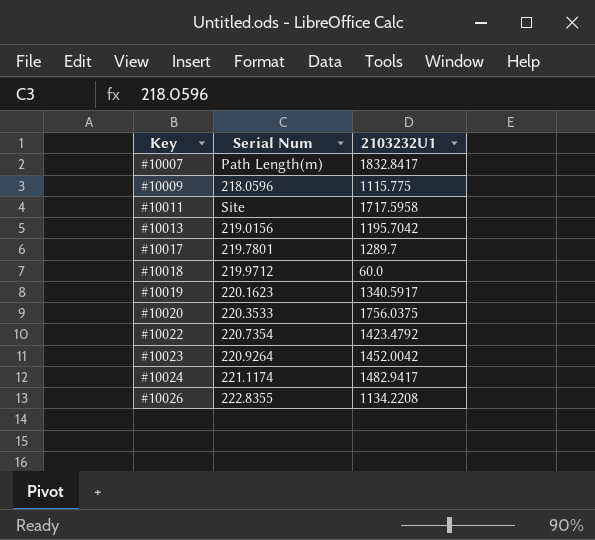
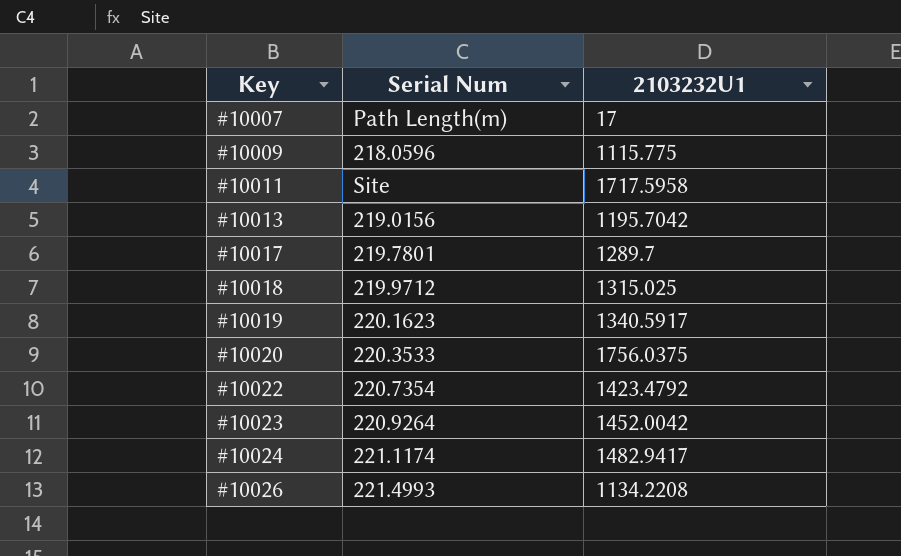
#10007 | 2103232U1: 1832.8417 -> 17
#10018 | 2103232U1: 60.0 -> 1315.025
#10026 | Serial Num: 222.8355 -> 221.4993

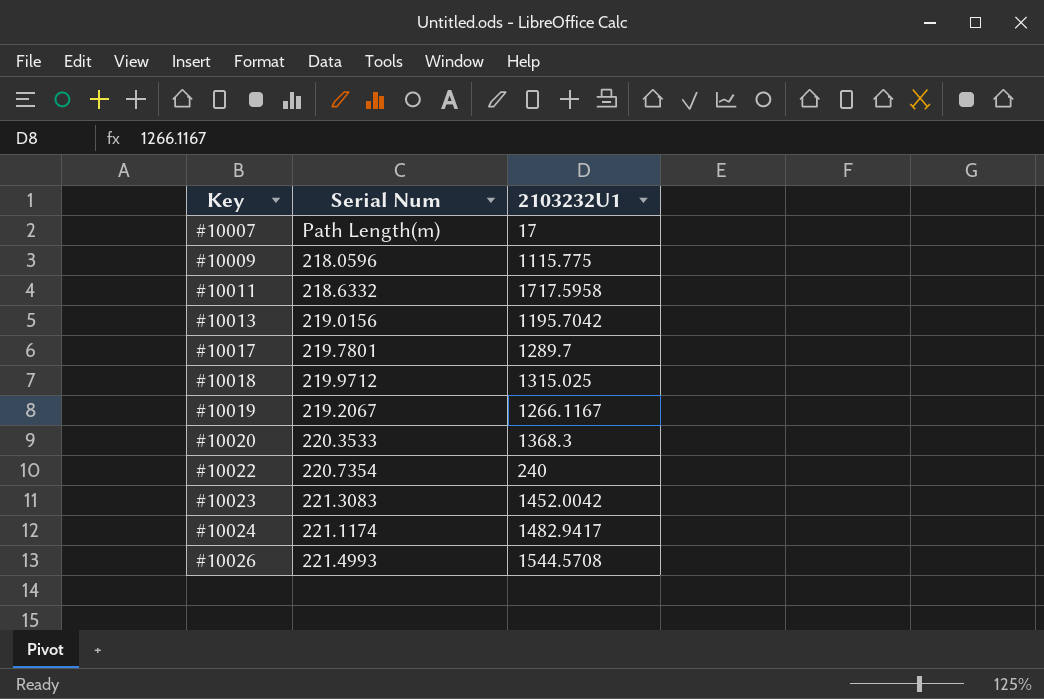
#10011 | Serial Num: Site -> 218.6332
#10019 | Serial Num: 220.1623 -> 219.2067
#10019 | 2103232U1: 1340.5917 -> 1266.1167
#10020 | 2103232U1: 1756.0375 -> 1368.3
#10022 | 2103232U1: 1423.4792 -> 240
#10023 | Serial Num: 220.9264 -> 221.3083
#10026 | 2103232U1: 1134.2208 -> 1544.5708

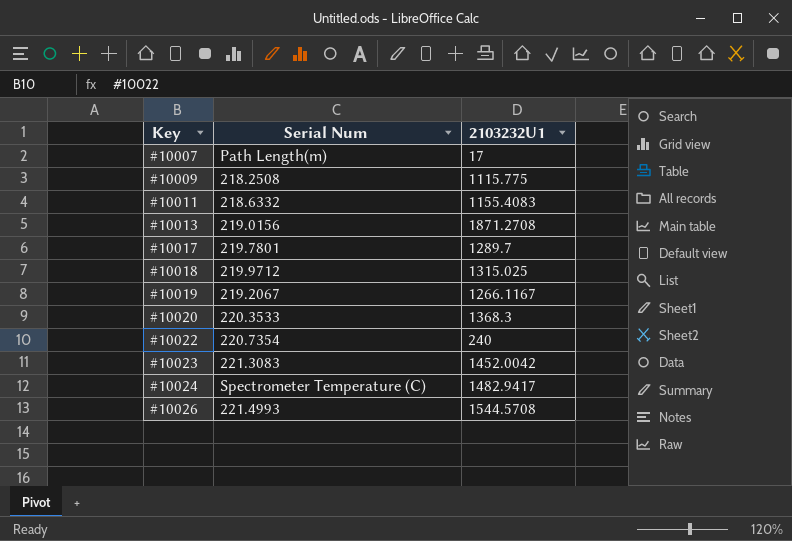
#10009 | Serial Num: 218.0596 -> 218.2508
#10011 | 2103232U1: 1717.5958 -> 1155.4083
#10013 | 2103232U1: 1195.7042 -> 1871.2708
#10024 | Serial Num: 221.1174 -> Spectrometer Temperature (C)

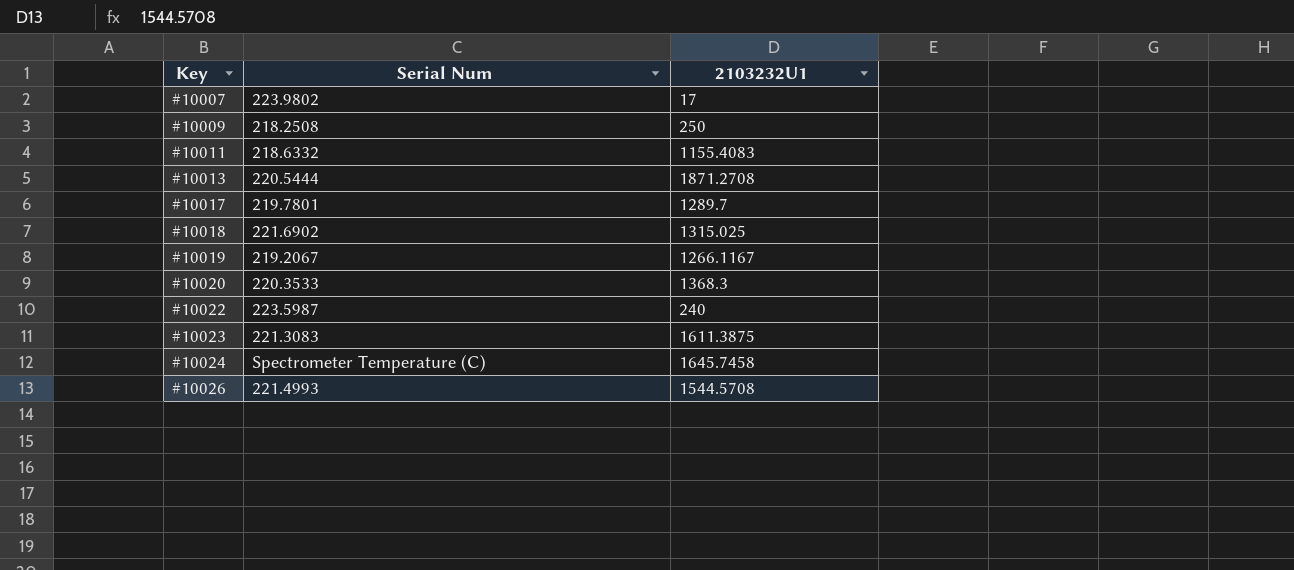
#10007 | Serial Num: Path Length(m) -> 223.9802
#10009 | 2103232U1: 1115.775 -> 250
#10013 | Serial Num: 219.0156 -> 220.5444
#10018 | Serial Num: 219.9712 -> 221.6902
#10022 | Serial Num: 220.7354 -> 223.5987
#10023 | 2103232U1: 1452.0042 -> 1611.3875
#10024 | 2103232U1: 1482.9417 -> 1645.7458

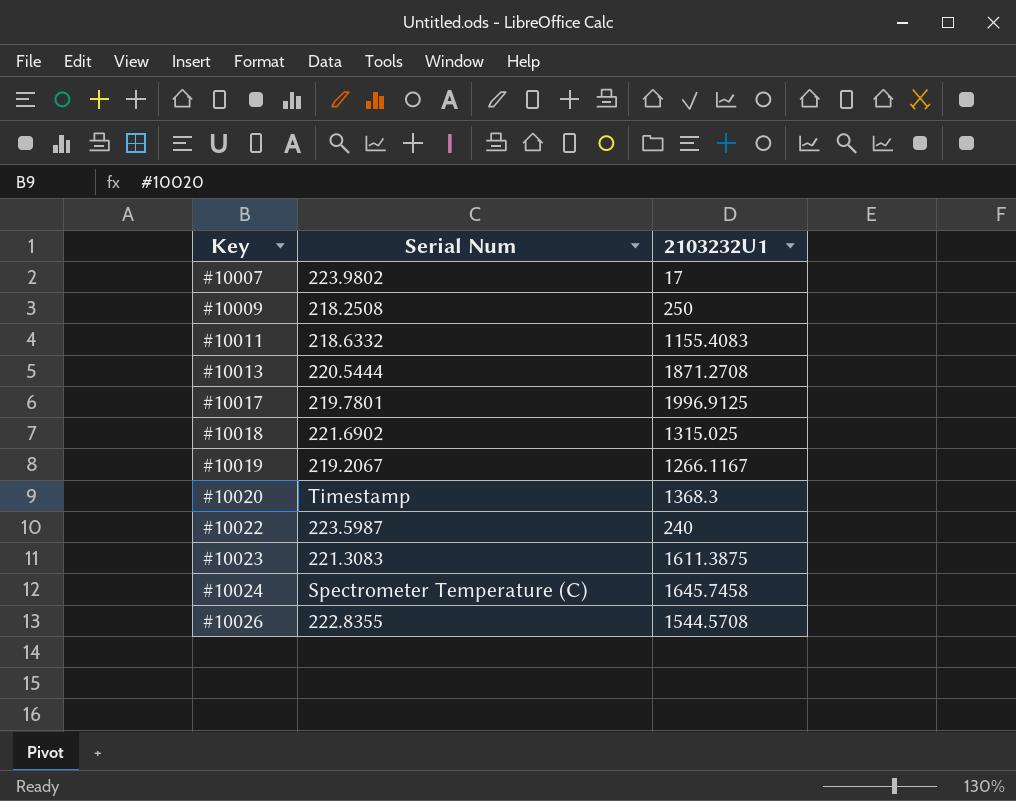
#10017 | 2103232U1: 1289.7 -> 1996.9125
#10020 | Serial Num: 220.3533 -> Timestamp
#10026 | Serial Num: 221.4993 -> 222.8355

